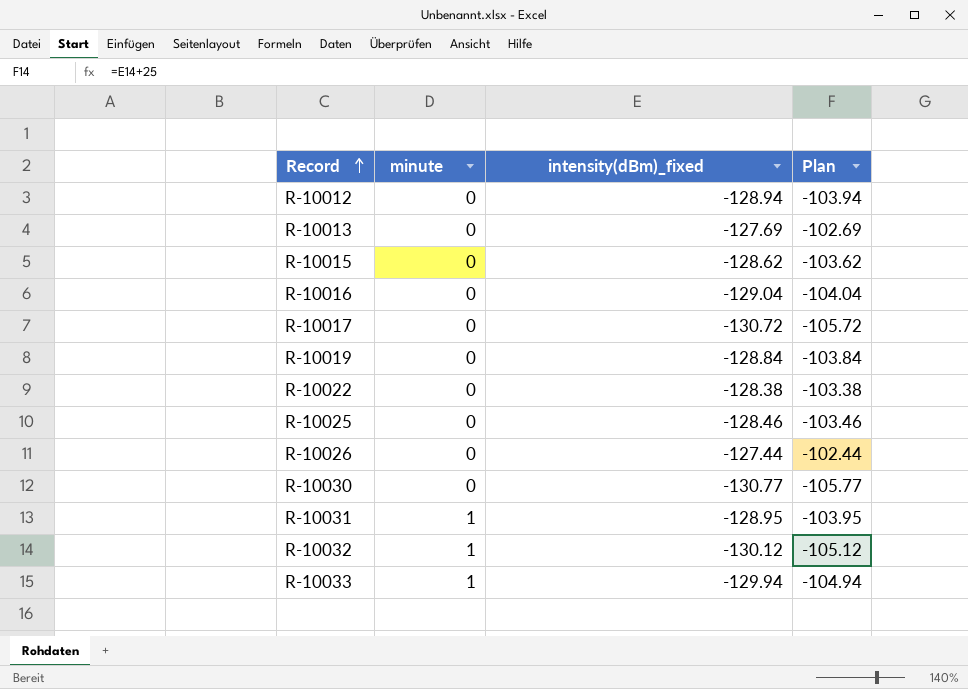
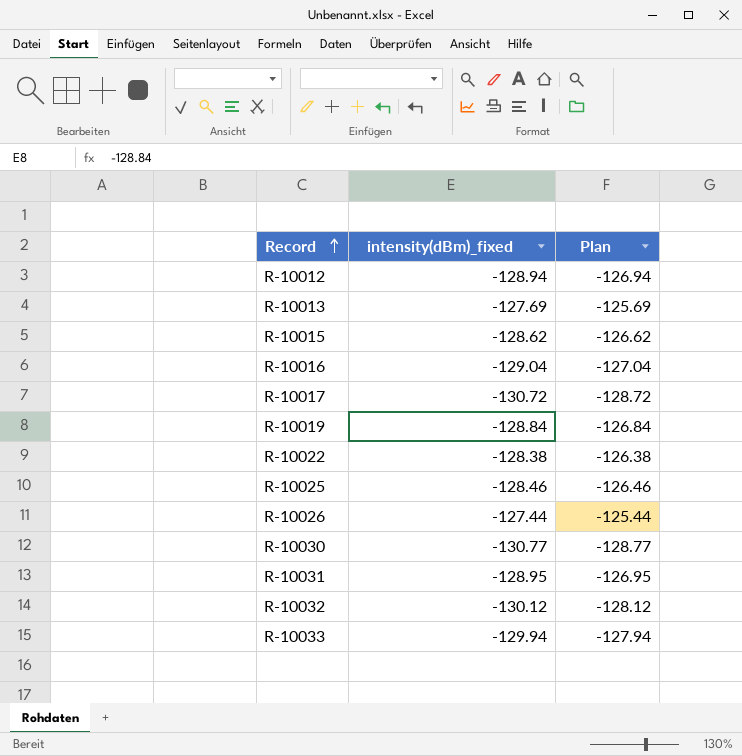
column minute | position: 2 -> none
column Plan | formula: [intensity(dBm)_fixed] + 25 -> [intensity(dBm)_fixed] + 2

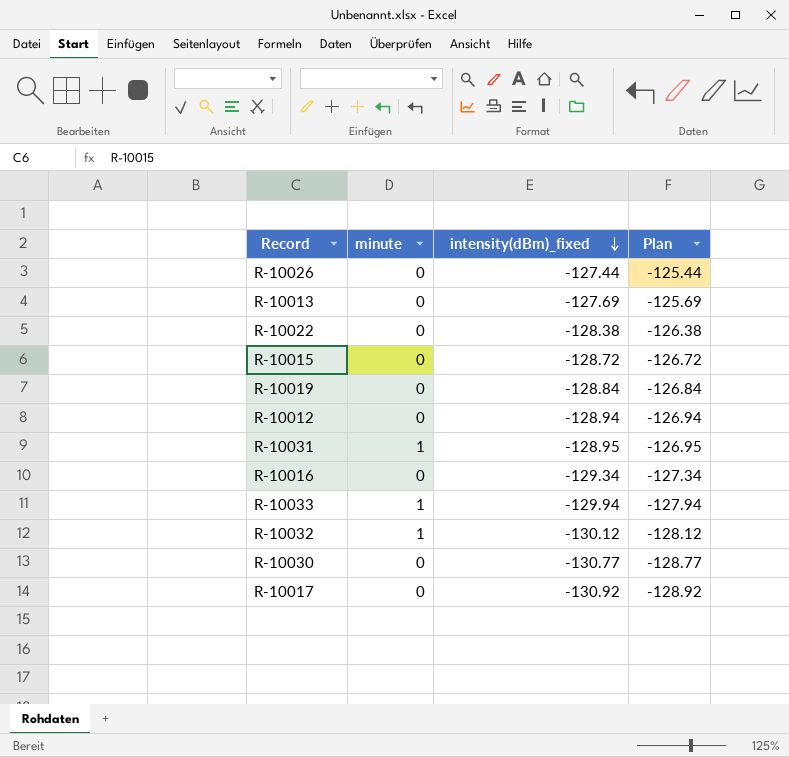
row order: Record ascending -> intensity(dBm)_fixed descending
column minute | position: none -> 2
row R-10025: -128.46 | -126.46 -> none
R-10015 | intensity(dBm)_fixed: -128.62 -> -128.72
R-10015 | Plan: -126.62 -> -126.72
R-10016 | intensity(dBm)_fixed: -129.04 -> -129.34
R-10016 | Plan: -127.04 -> -127.34
R-10017 | intensity(dBm)_fixed: -130.72 -> -130.92
R-10017 | Plan: -128.72 -> -128.92

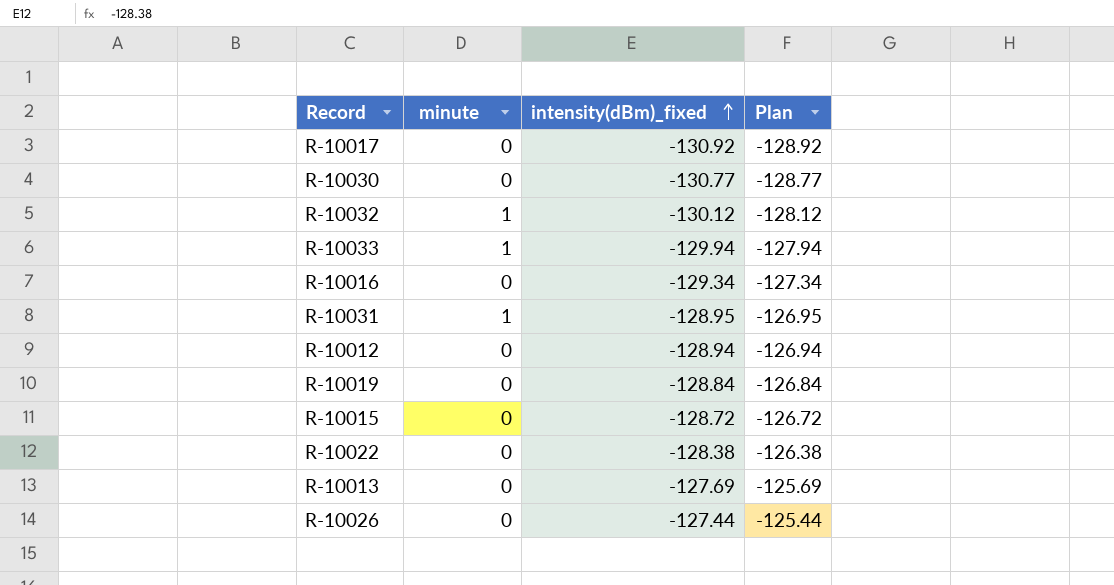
row order: intensity(dBm)_fixed descending -> intensity(dBm)_fixed ascending

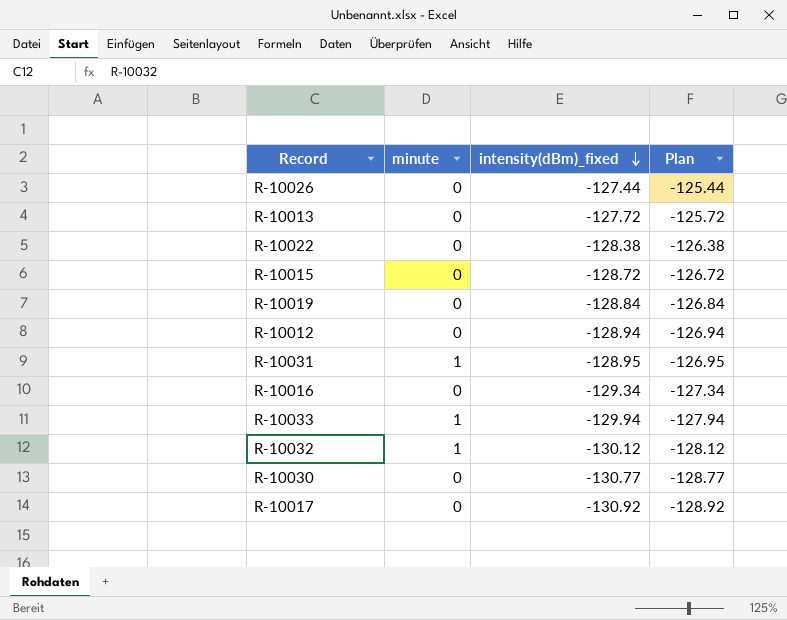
row order: intensity(dBm)_fixed ascending -> intensity(dBm)_fixed descending
R-10013 | intensity(dBm)_fixed: -127.69 -> -127.72
R-10013 | Plan: -125.69 -> -125.72

